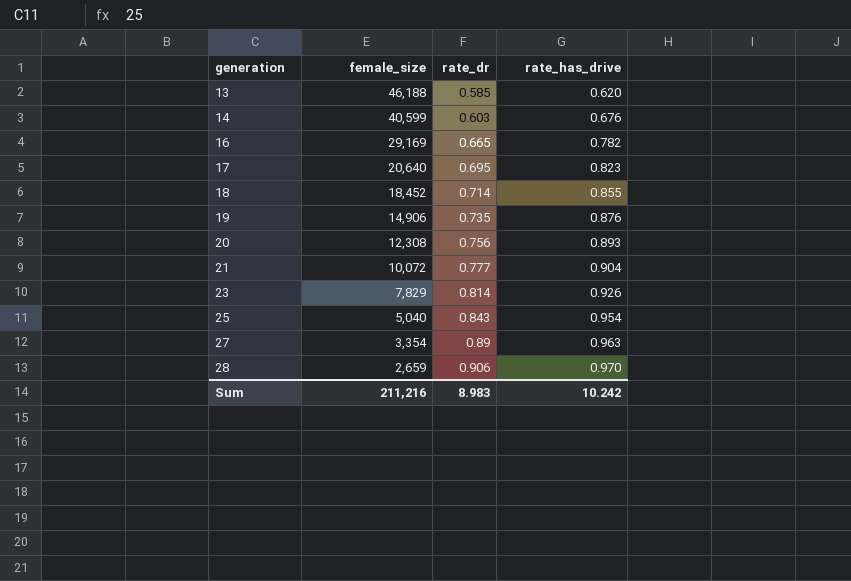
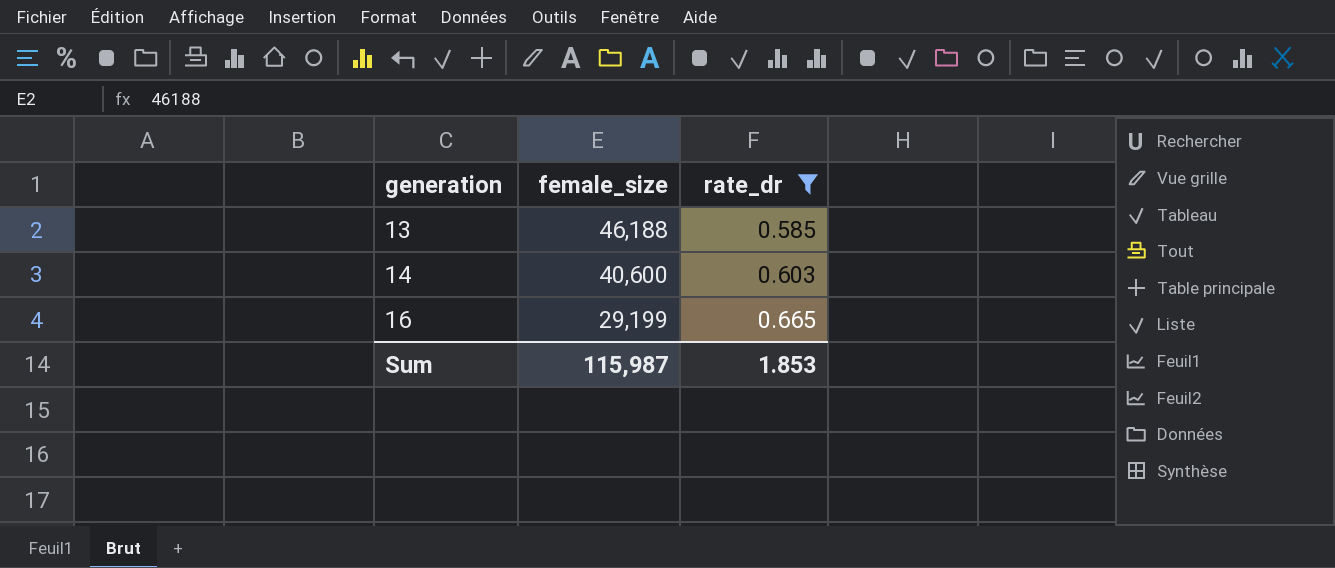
filter: none -> rate_dr <= 0.665
column rate_has_drive | position: 4 -> none
14 | female_size: 40,599 -> 40,600
16 | female_size: 29,169 -> 29,199
Sum | female_size: 211,216 -> 115,987
Sum | rate_dr: 8.983 -> 1.853

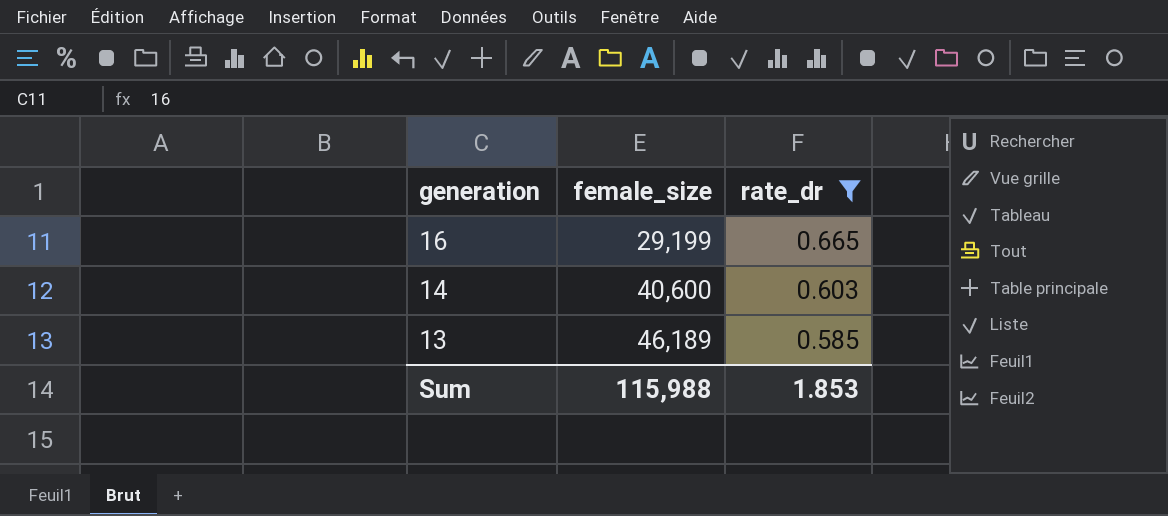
row order: generation ascending -> generation descending
13 | female_size: 46,188 -> 46,189
Sum | female_size: 115,987 -> 115,988

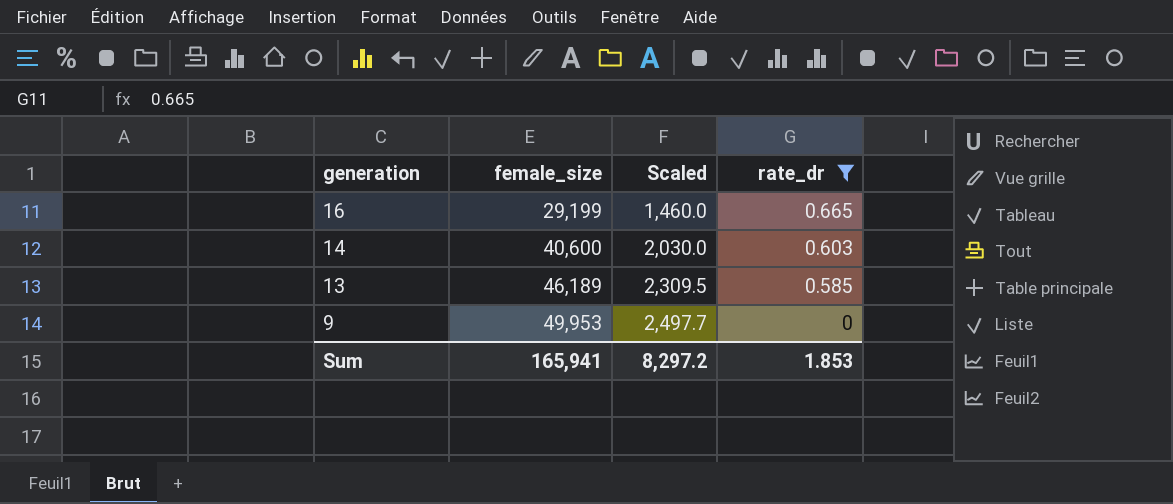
column Scaled | formula: none -> [female_size] * 0.05
row 9: none -> 49,953 | 2,497.7 | 0
Sum | female_size: 115,988 -> 165,941

